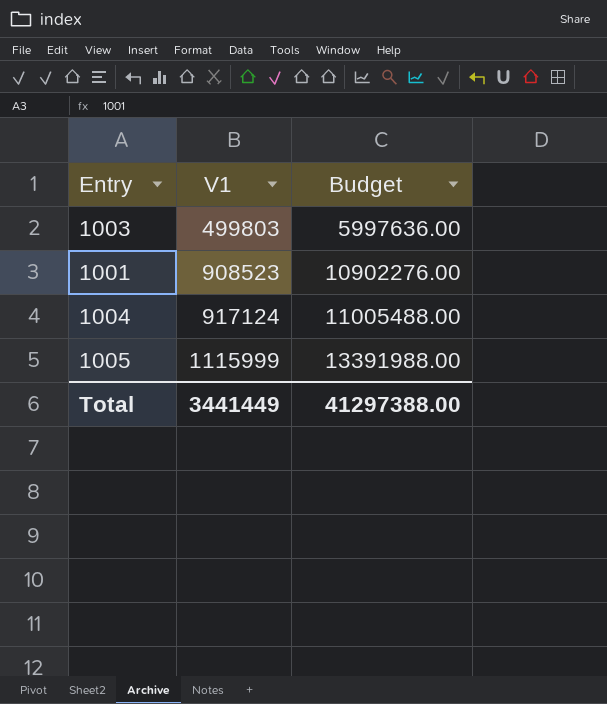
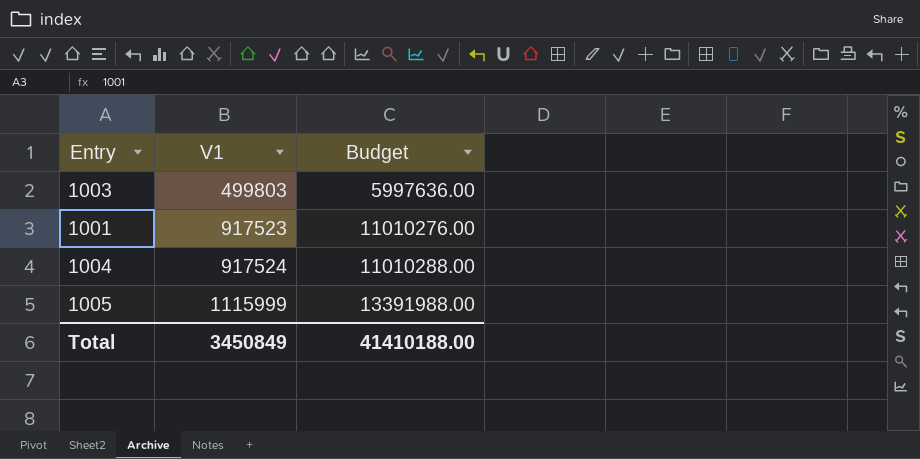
1001 | V1: 908523 -> 917523
1001 | Budget: 10902276.00 -> 11010276.00
1004 | V1: 917124 -> 917524
1004 | Budget: 11005488.00 -> 11010288.00
Total | V1: 3441449 -> 3450849
Total | Budget: 41297388.00 -> 41410188.00

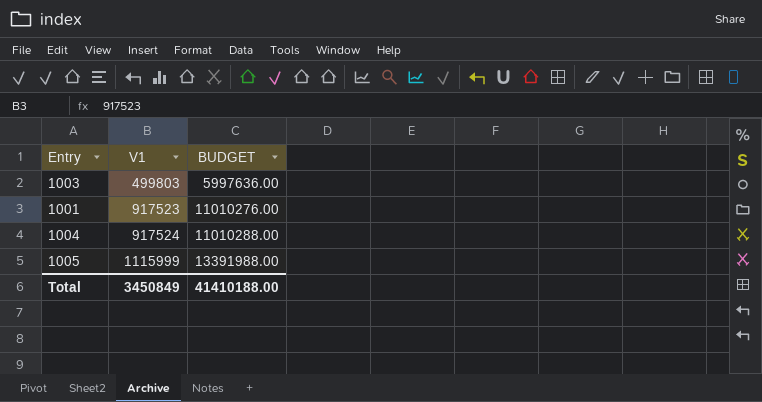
column name: Budget -> BUDGET

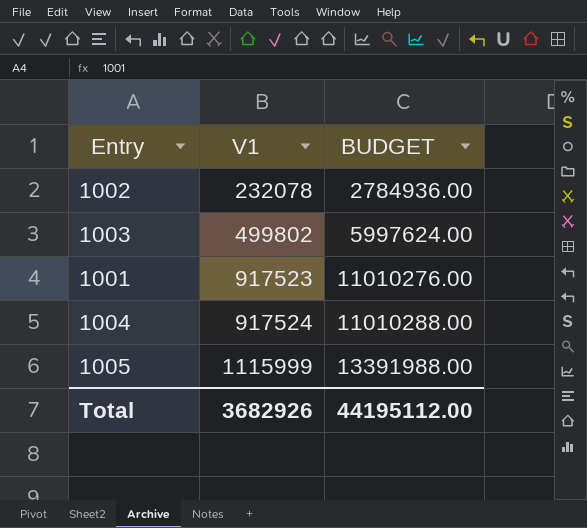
row 1002: none -> 232078 | 2784936.00
1003 | V1: 499803 -> 499802
1003 | BUDGET: 5997636.00 -> 5997624.00
Total | V1: 3450849 -> 3682926
Total | BUDGET: 41410188.00 -> 44195112.00

